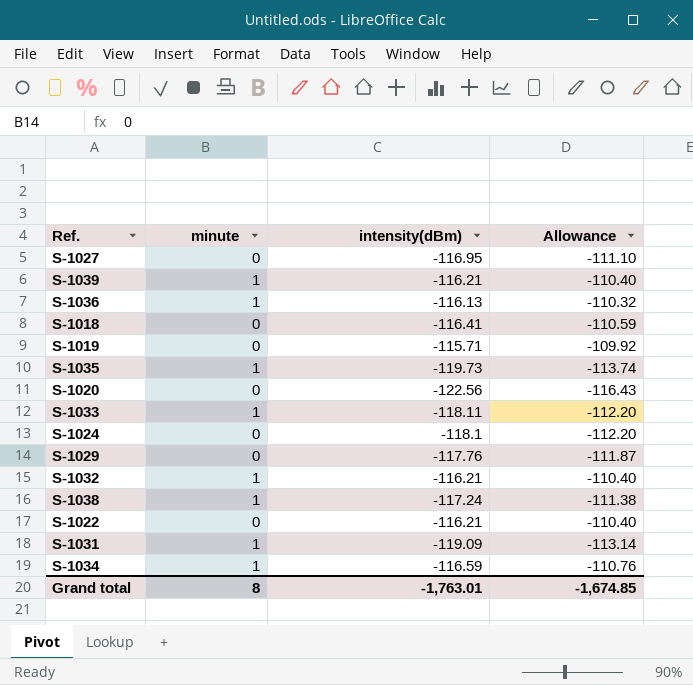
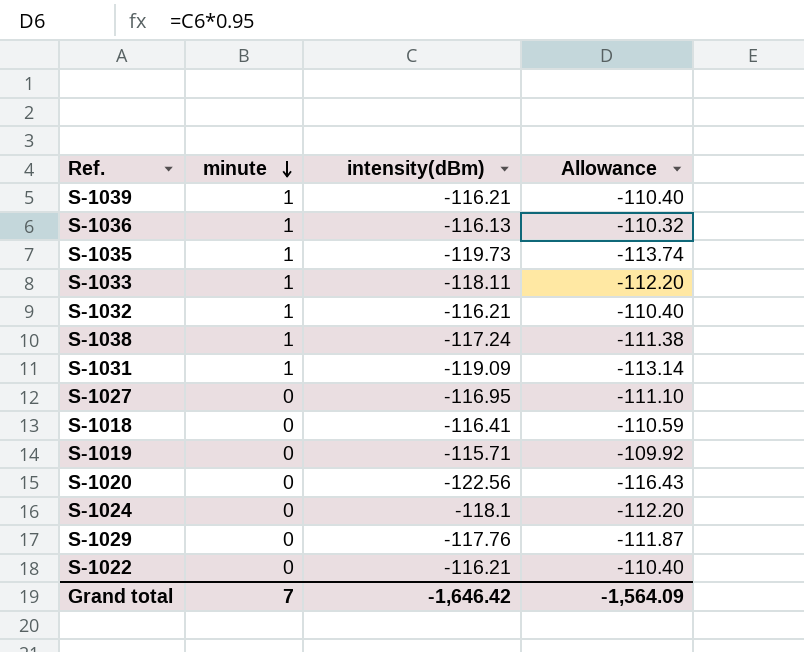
row order: none -> minute descending
row S-1034: 1 | -116.59 | -110.76 -> none
Grand total | minute: 8 -> 7
Grand total | intensity(dBm): -1,763.01 -> -1,646.42
Grand total | Allowance: -1,674.85 -> -1,564.09

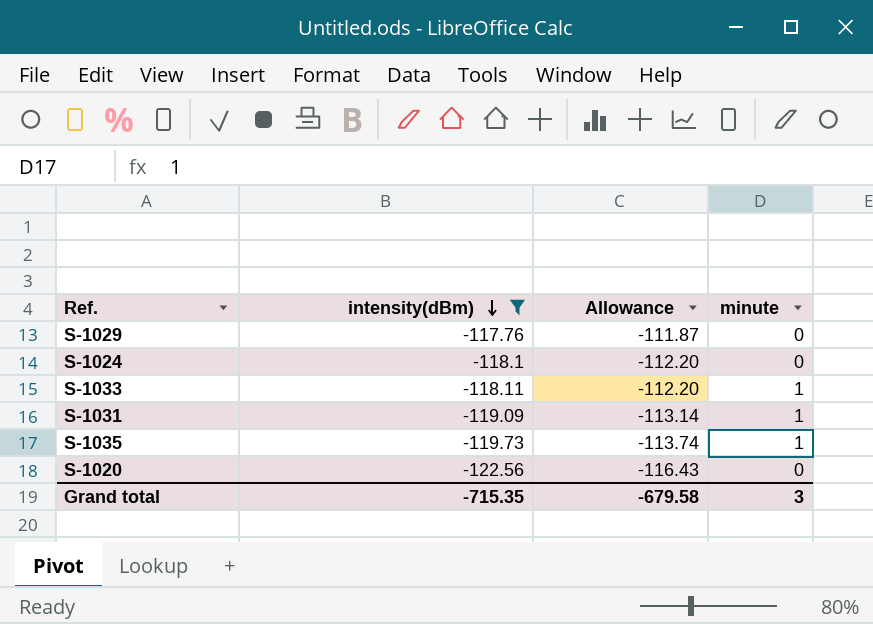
filter: none -> intensity(dBm) <= -117.76
row order: minute descending -> intensity(dBm) descending
column minute | position: 2 -> 4
Grand total | intensity(dBm): -1,646.42 -> -715.35
Grand total | Allowance: -1,564.09 -> -679.58
Grand total | minute: 7 -> 3

